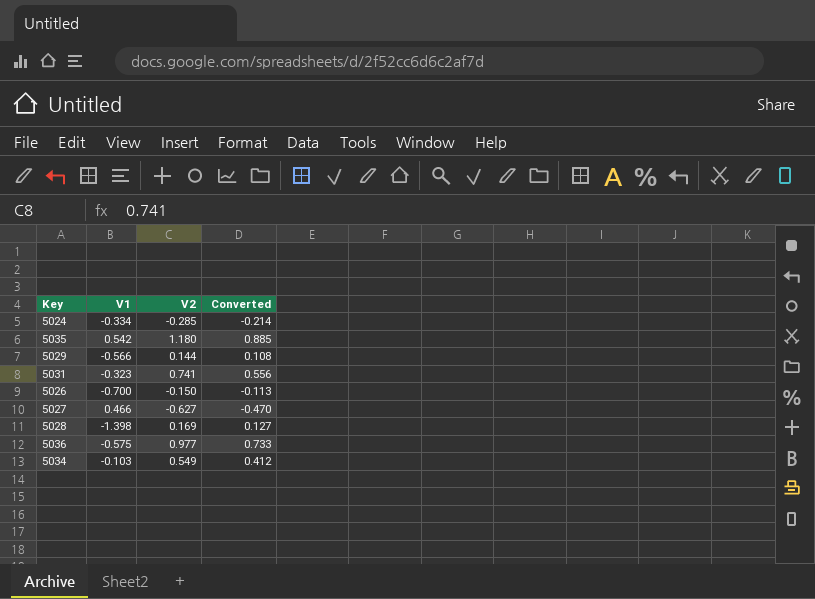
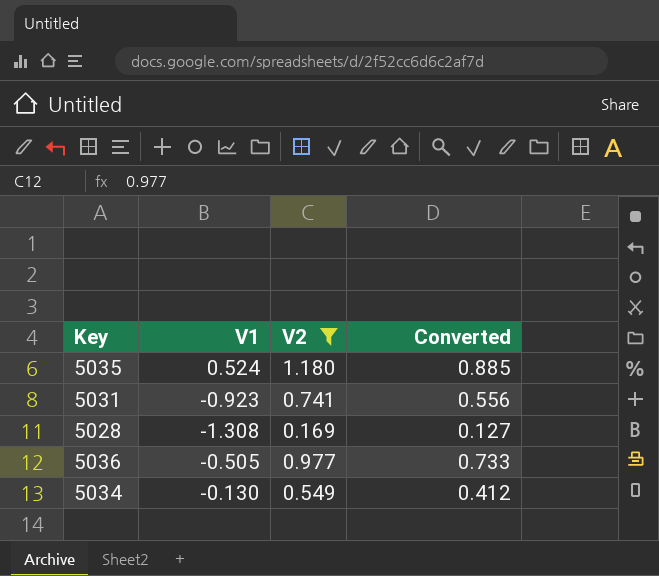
filter: none -> V2 >= 0.169
5035 | V1: 0.542 -> 0.524
5031 | V1: -0.323 -> -0.923
5028 | V1: -1.398 -> -1.308
5036 | V1: -0.575 -> -0.505
5034 | V1: -0.103 -> -0.130

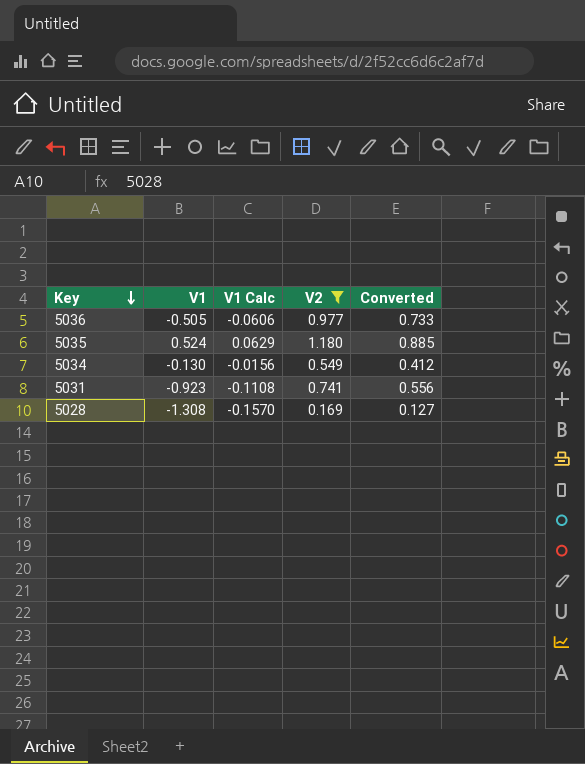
row order: none -> Key descending
column V1 Calc | formula: none -> [V1] * 0.12

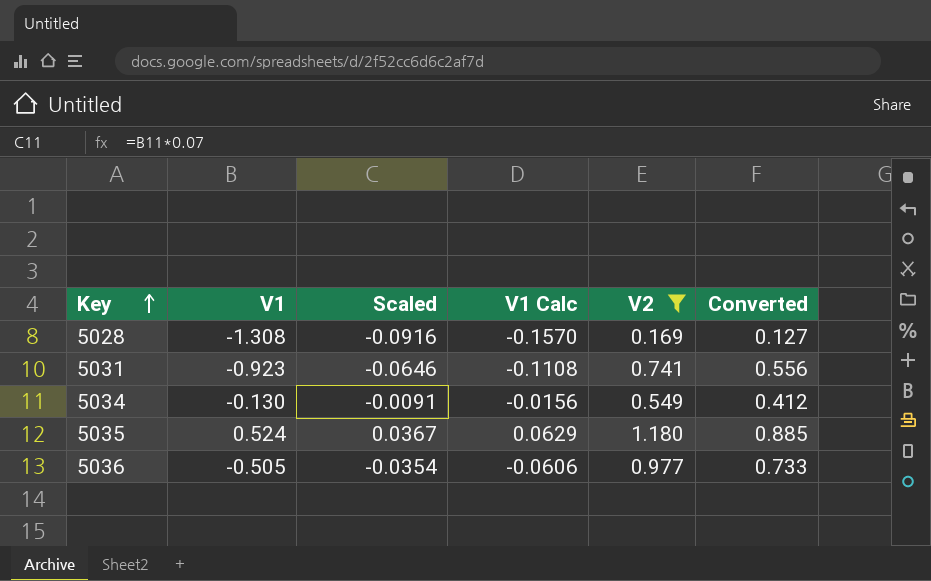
row order: Key descending -> Key ascending
column Scaled | formula: none -> [V1] * 0.07

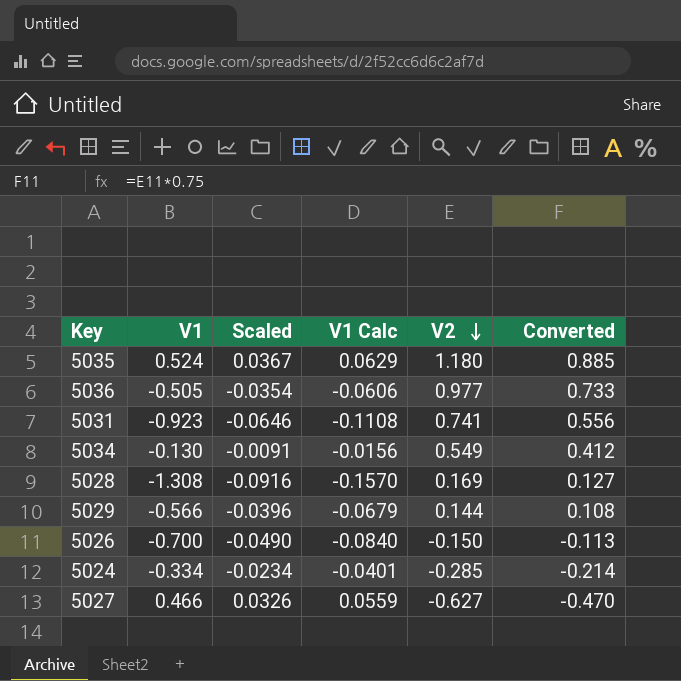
filter: V2 >= 0.169 -> none
row order: Key ascending -> V2 descending

